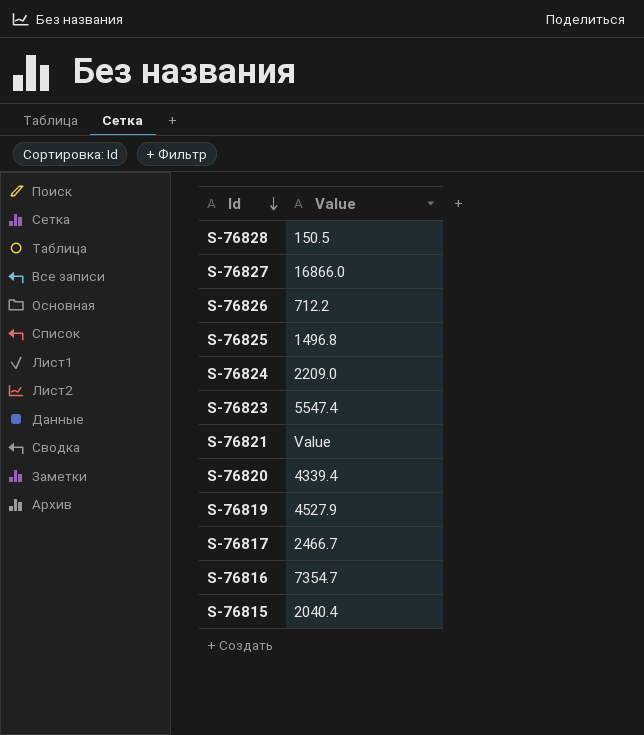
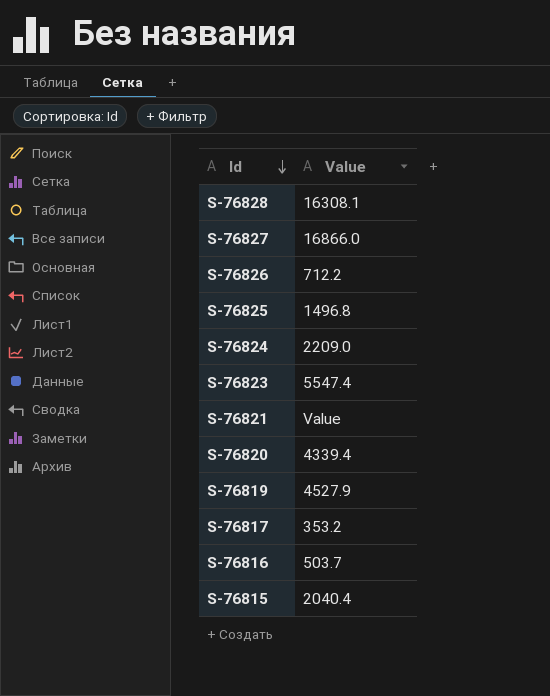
S-76828 | Value: 150.5 -> 16308.1
S-76817 | Value: 2466.7 -> 353.2
S-76816 | Value: 7354.7 -> 503.7

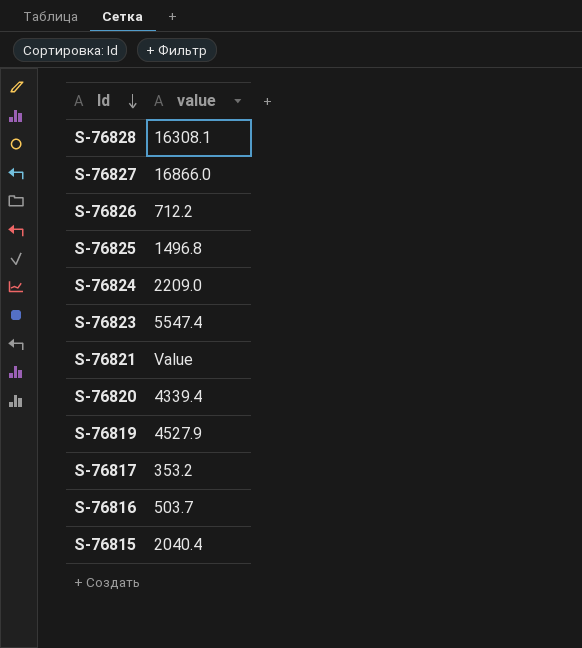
column name: Value -> value

